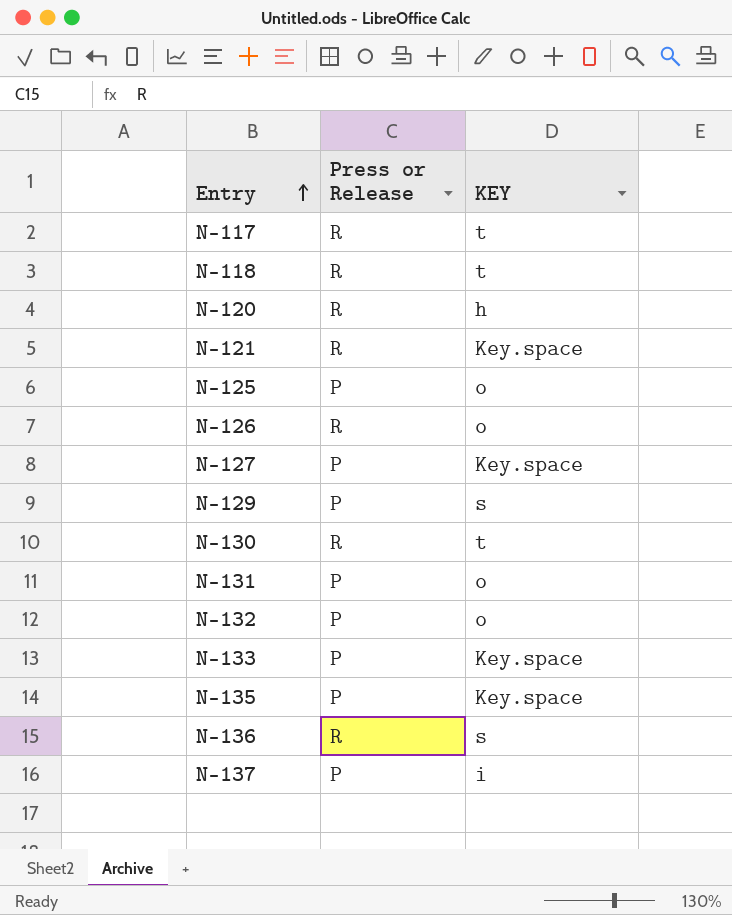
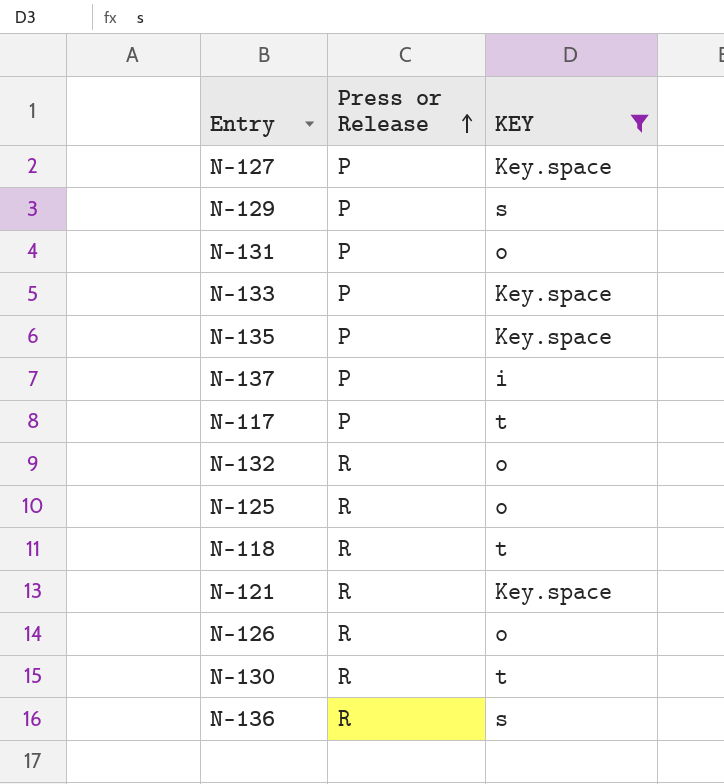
filter: none -> KEY != h
row order: Entry ascending -> Press or Release ascending
N-117 | Press or Release: R -> P
N-132 | Press or Release: P -> R
N-125 | Press or Release: P -> R

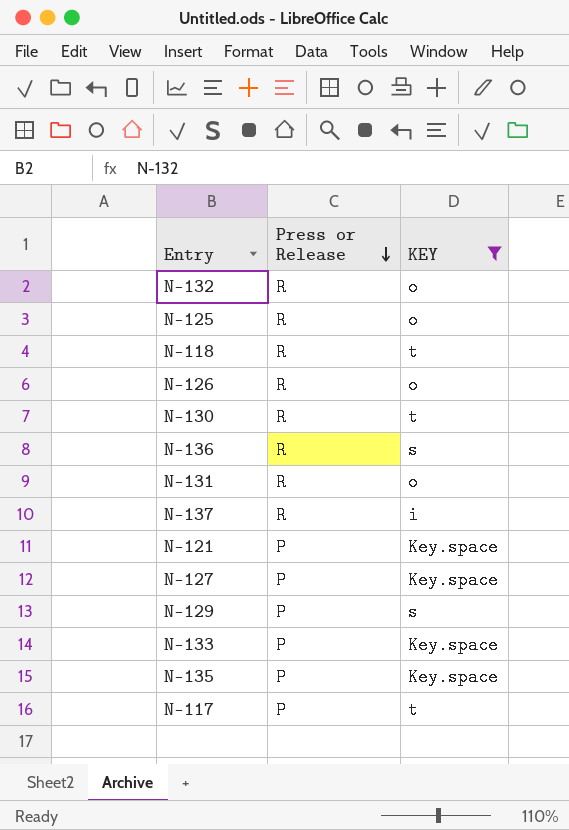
row order: Press or Release ascending -> Press or Release descending
N-131 | Press or Release: P -> R
N-137 | Press or Release: P -> R
N-121 | Press or Release: R -> P

